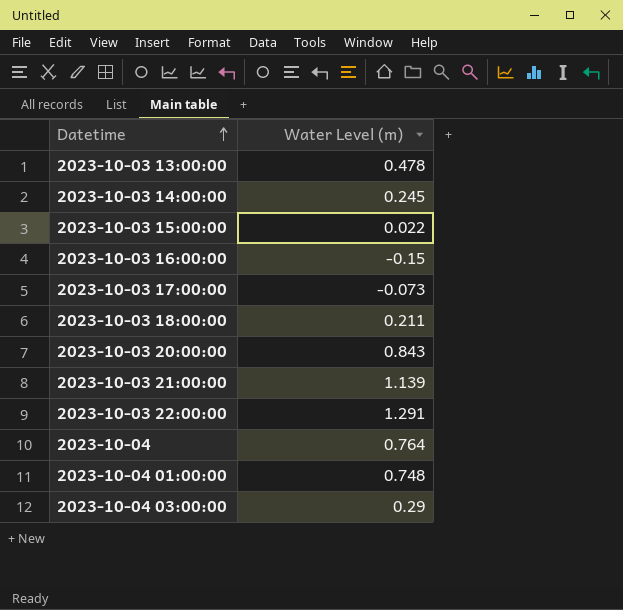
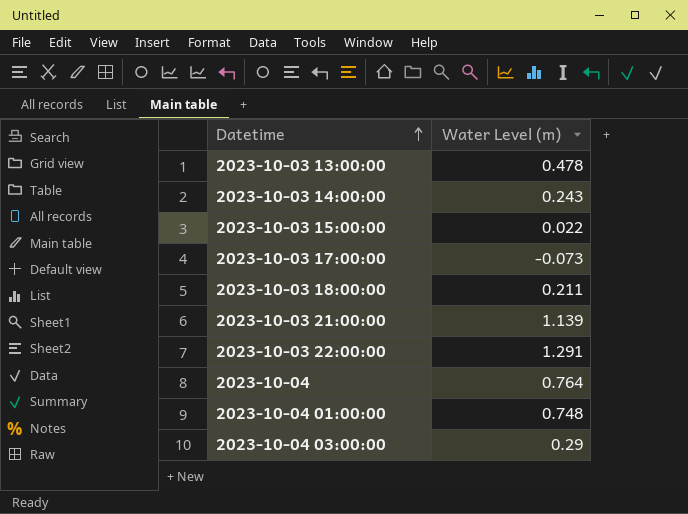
row 2023-10-03 16:00:00: -0.15 -> none
row 2023-10-03 20:00:00: 0.843 -> none
2023-10-03 14:00:00 | Water Level (m): 0.245 -> 0.243

